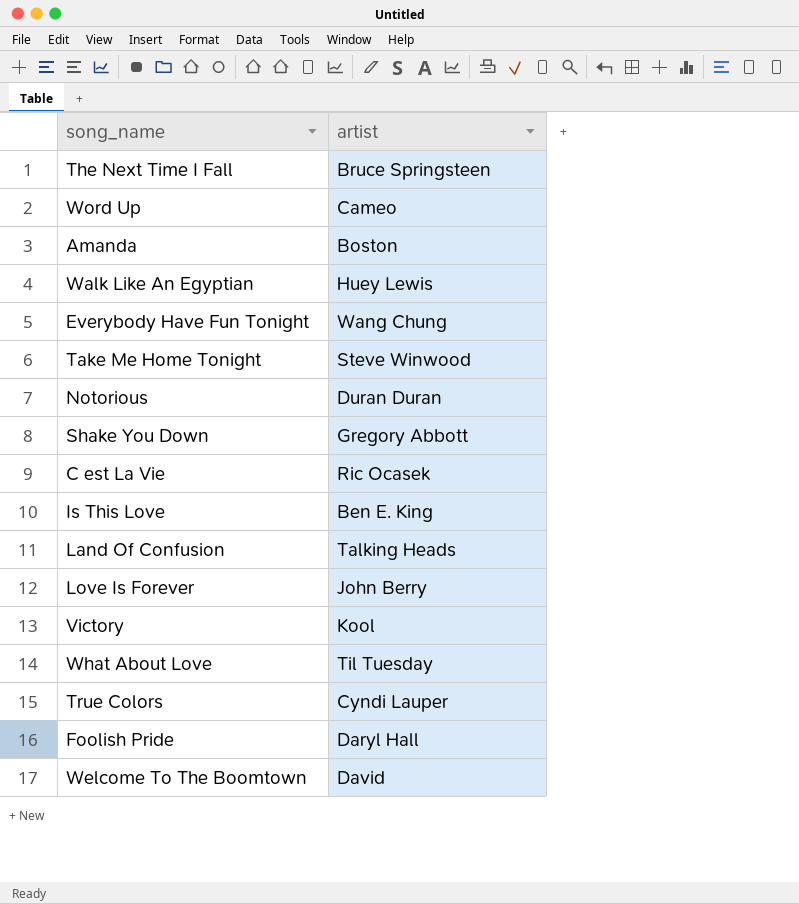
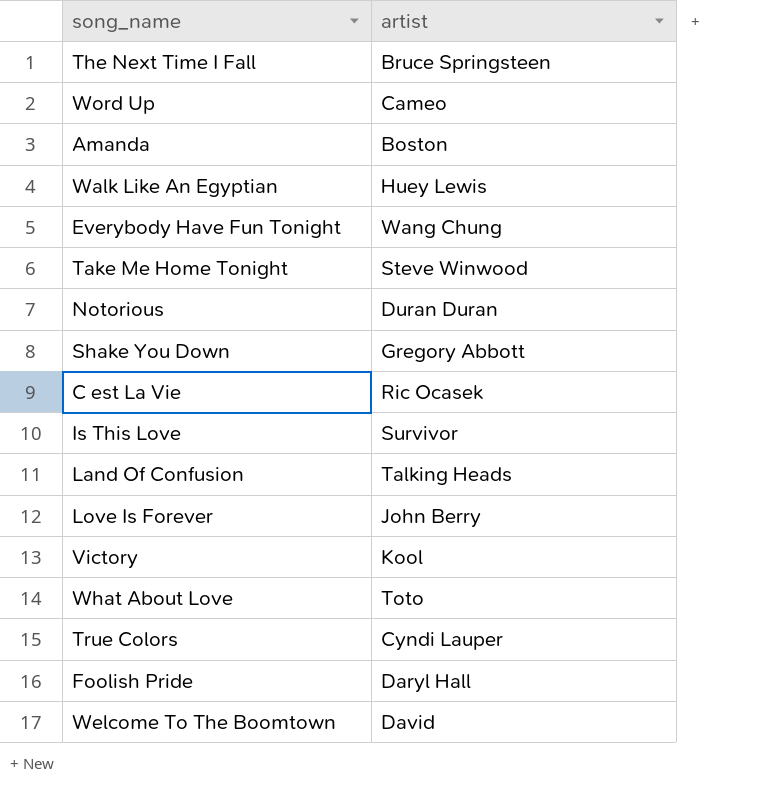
Is This Love | artist: Ben E. King -> Survivor
What About Love | artist: Til Tuesday -> Toto

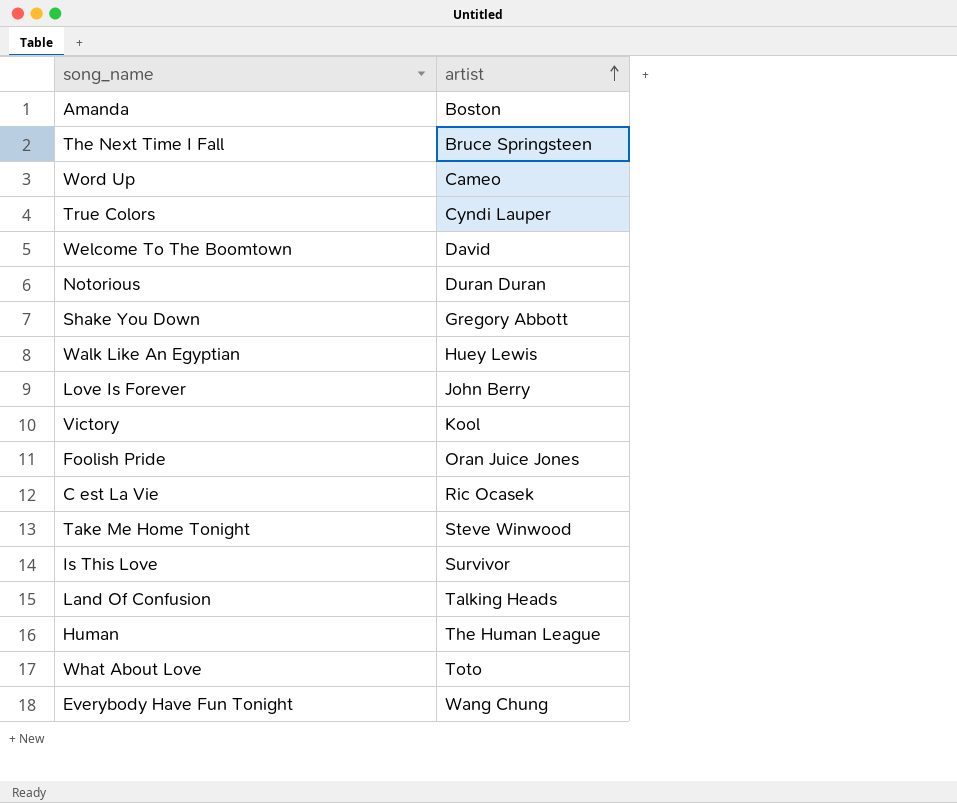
row order: none -> artist ascending
Foolish Pride | artist: Daryl Hall -> Oran Juice Jones
row Human: none -> The Human League

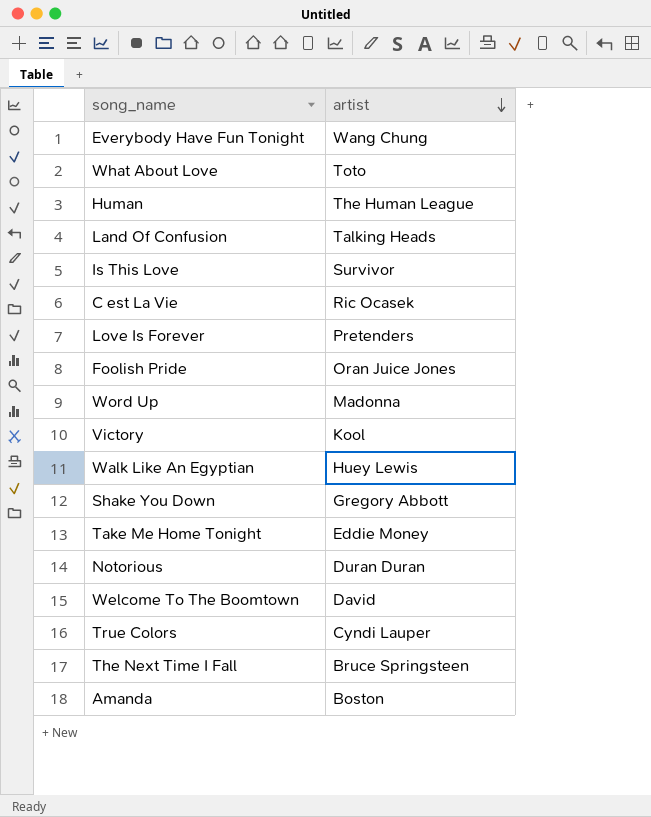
row order: artist ascending -> artist descending
Love Is Forever | artist: John Berry -> Pretenders
Word Up | artist: Cameo -> Madonna
Take Me Home Tonight | artist: Steve Winwood -> Eddie Money

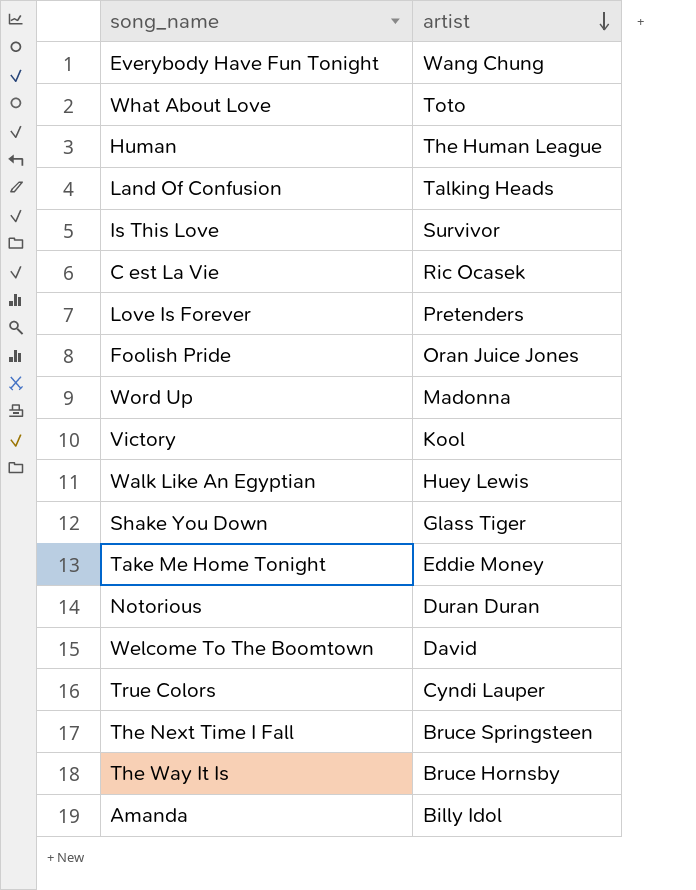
Shake You Down | artist: Gregory Abbott -> Glass Tiger
row The Way It Is: none -> Bruce Hornsby
Amanda | artist: Boston -> Billy Idol

